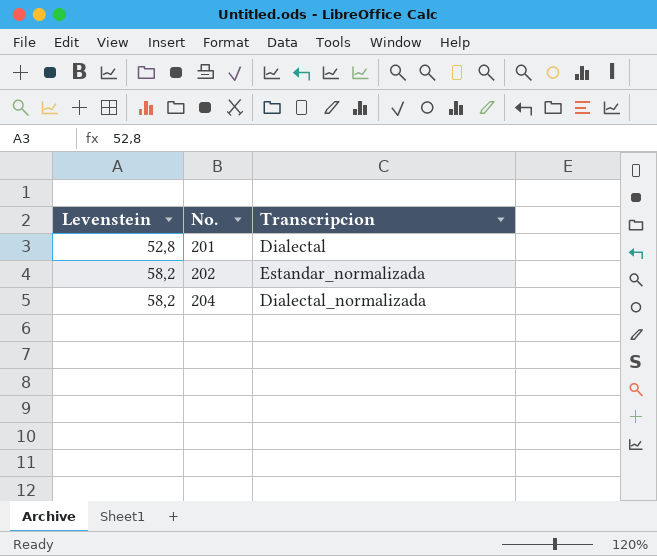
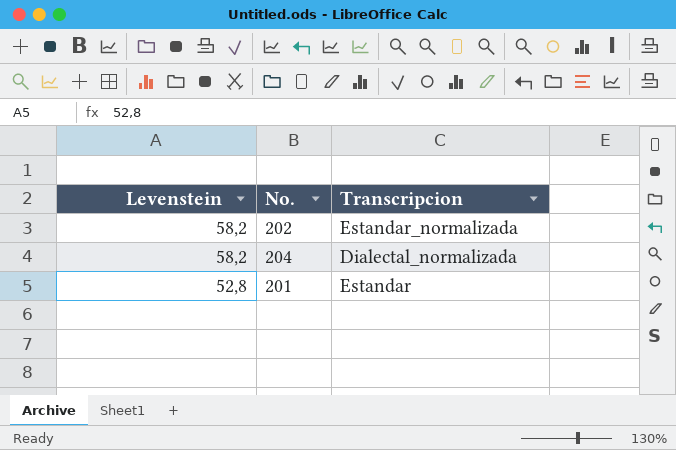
row order: Levenstein ascending -> Levenstein descending
201 | Transcripcion: Dialectal -> Estandar

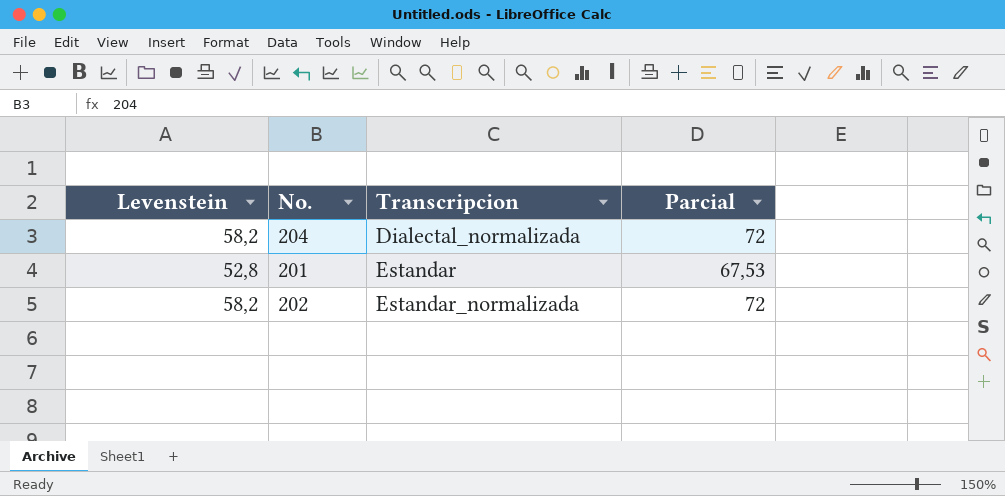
row order: Levenstein descending -> Transcripcion ascending
column Parcial | position: none -> 4

